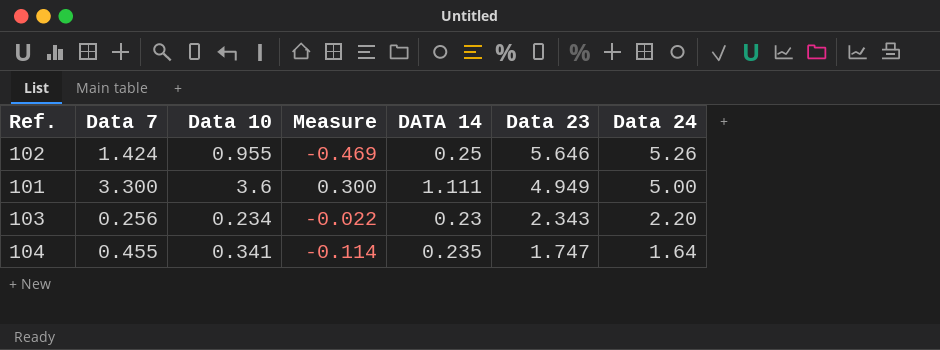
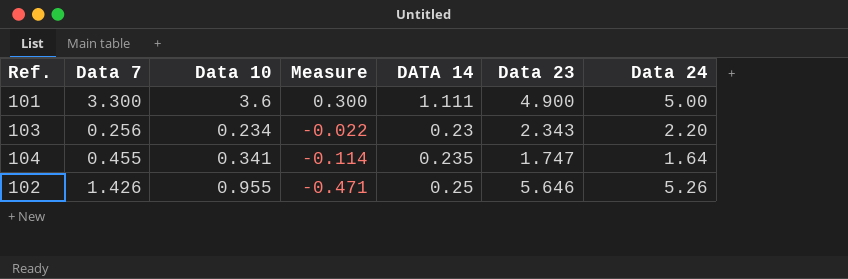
row order: Data 23 descending -> Measure descending
101 | Data 23: 4.949 -> 4.900
102 | Data 7: 1.424 -> 1.426
102 | Measure: -0.469 -> -0.471

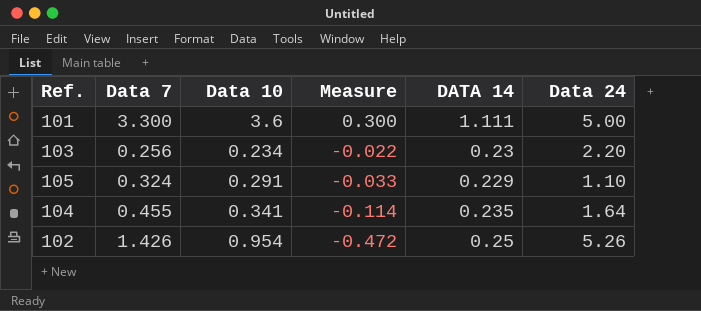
column Data 23 | position: 6 -> none
row 105: none -> 0.324 | 0.291 | -0.033 | 0.229 | 1.10
102 | Data 10: 0.955 -> 0.954
102 | Measure: -0.471 -> -0.472

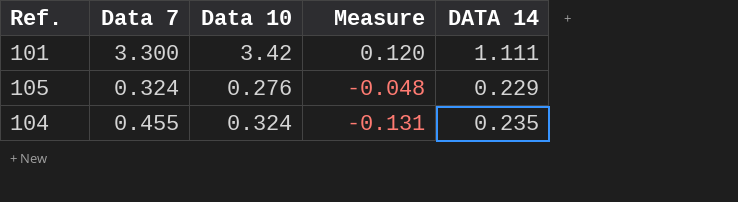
column Data 24 | position: 6 -> none
row 103: 0.256 | 0.234 | -0.022 | 0.23 | 2.20 -> none
row 102: 1.426 | 0.954 | -0.472 | 0.25 | 5.26 -> none
101 | Data 10: 3.6 -> 3.42
101 | Measure: 0.300 -> 0.120
105 | Data 10: 0.291 -> 0.276
105 | Measure: -0.033 -> -0.048
104 | Data 10: 0.341 -> 0.324
104 | Measure: -0.114 -> -0.131

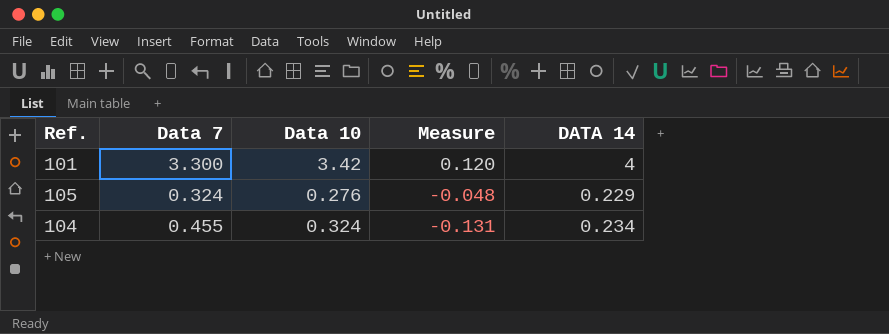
101 | DATA 14: 1.111 -> 4
104 | DATA 14: 0.235 -> 0.234

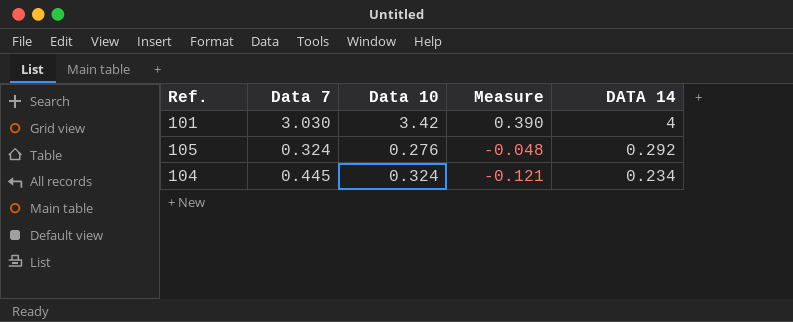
101 | Data 7: 3.300 -> 3.030
101 | Measure: 0.120 -> 0.390
105 | DATA 14: 0.229 -> 0.292
104 | Data 7: 0.455 -> 0.445
104 | Measure: -0.131 -> -0.121

